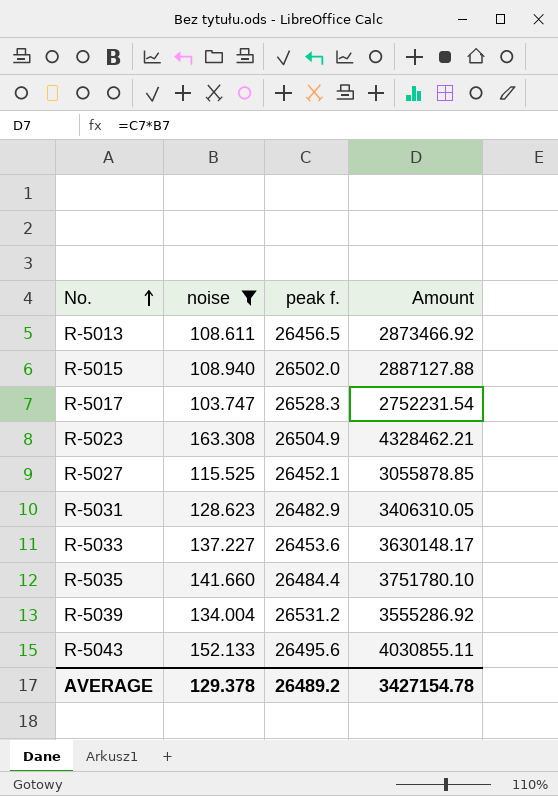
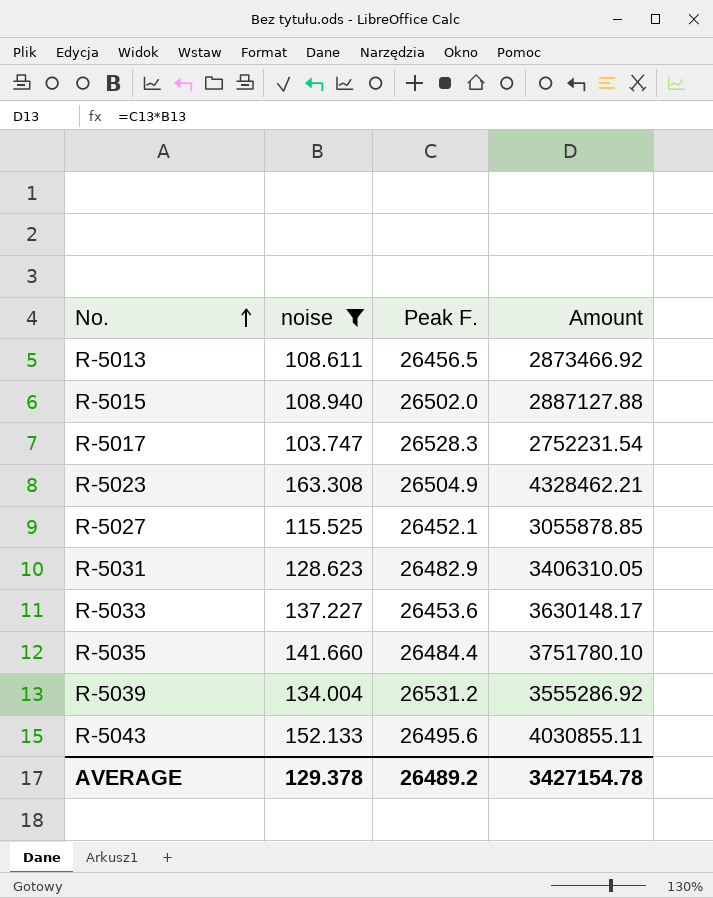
column name: peak f. -> Peak F.

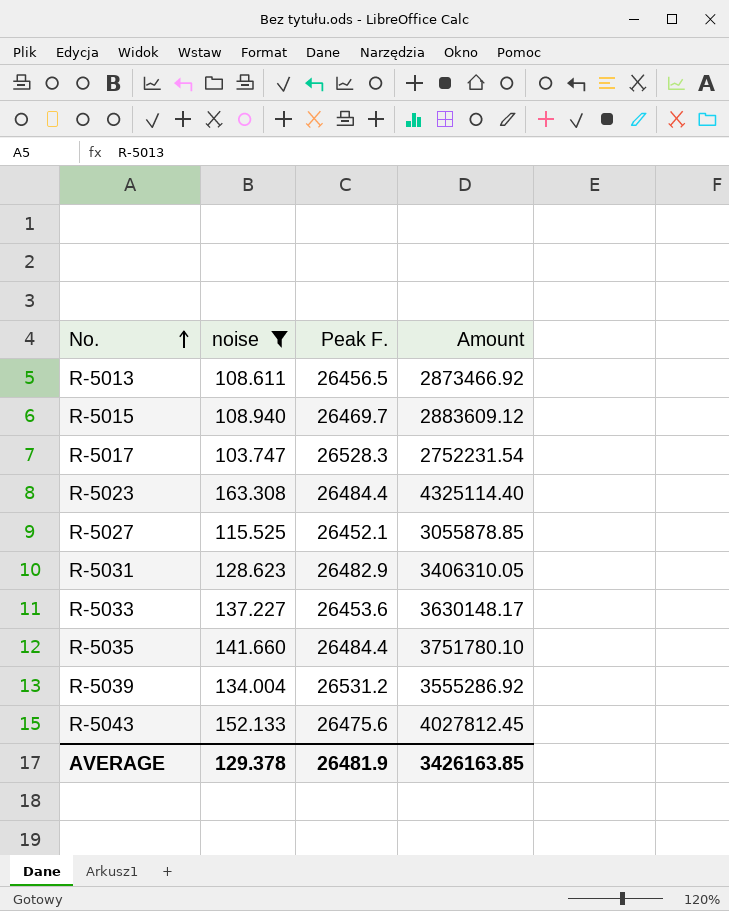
R-5015 | Peak F.: 26502.0 -> 26469.7
R-5015 | Amount: 2887127.88 -> 2883609.12
R-5023 | Peak F.: 26504.9 -> 26484.4
R-5023 | Amount: 4328462.21 -> 4325114.40
R-5043 | Peak F.: 26495.6 -> 26475.6
R-5043 | Amount: 4030855.11 -> 4027812.45
AVERAGE | Peak F.: 26489.2 -> 26481.9
AVERAGE | Amount: 3427154.78 -> 3426163.85

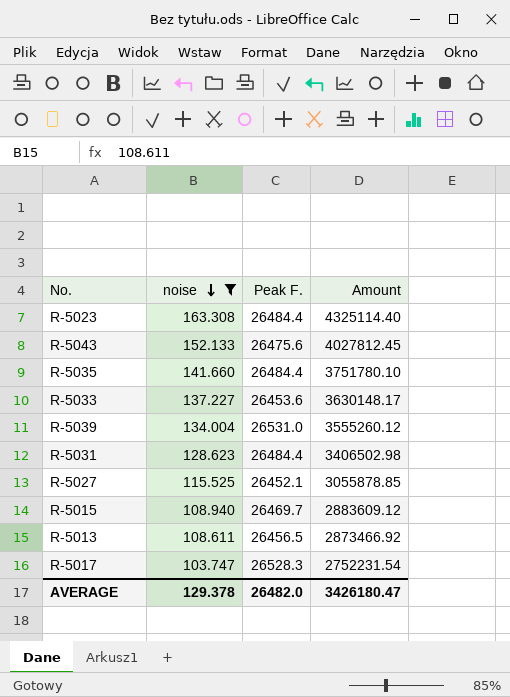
row order: No. ascending -> noise descending
R-5039 | Peak F.: 26531.2 -> 26531.0
R-5039 | Amount: 3555286.92 -> 3555260.12
R-5031 | Peak F.: 26482.9 -> 26484.4
R-5031 | Amount: 3406310.05 -> 3406502.98
AVERAGE | Peak F.: 26481.9 -> 26482.0
AVERAGE | Amount: 3426163.85 -> 3426180.47

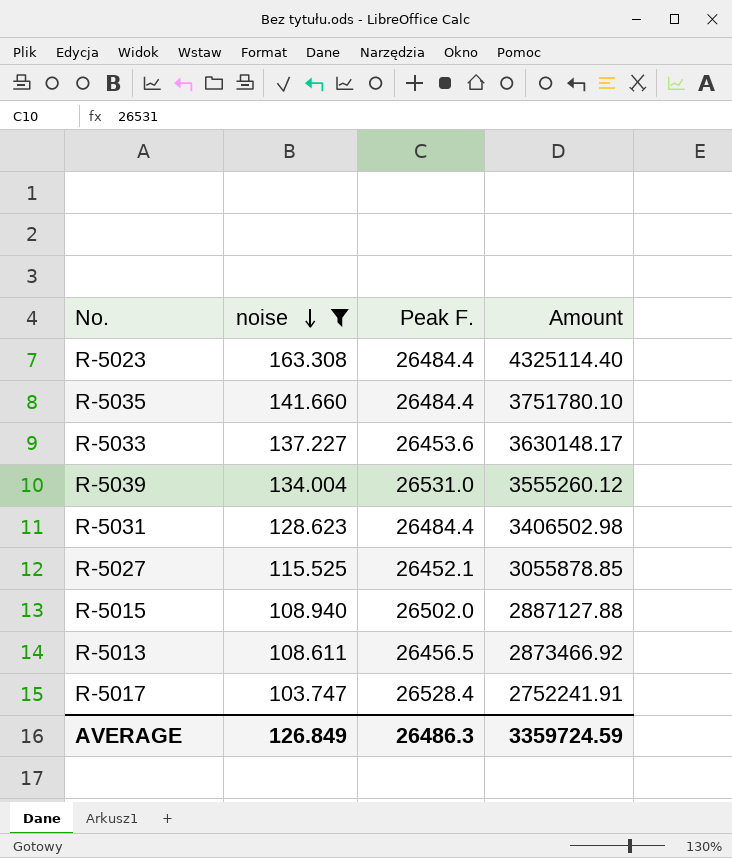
row R-5043: 152.133 | 26475.6 | 4027812.45 -> none
R-5015 | Peak F.: 26469.7 -> 26502.0
R-5015 | Amount: 2883609.12 -> 2887127.88
R-5017 | Peak F.: 26528.3 -> 26528.4
R-5017 | Amount: 2752231.54 -> 2752241.91
AVERAGE | noise: 129.378 -> 126.849
AVERAGE | Peak F.: 26482.0 -> 26486.3
AVERAGE | Amount: 3426180.47 -> 3359724.59

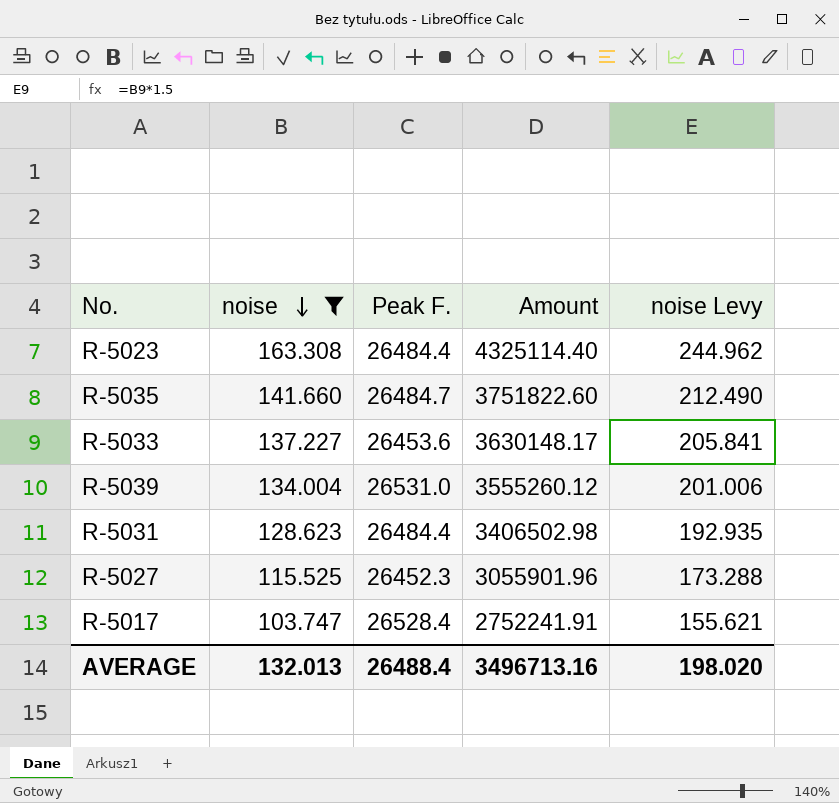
column noise Levy | formula: none -> [noise] * 1.5
row R-5015: 108.940 | 26502.0 | 2887127.88 -> none
row R-5013: 108.611 | 26456.5 | 2873466.92 -> none
R-5035 | Peak F.: 26484.4 -> 26484.7
R-5035 | Amount: 3751780.10 -> 3751822.60
R-5027 | Peak F.: 26452.1 -> 26452.3
R-5027 | Amount: 3055878.85 -> 3055901.96
AVERAGE | noise: 126.849 -> 132.013
AVERAGE | Peak F.: 26486.3 -> 26488.4
AVERAGE | Amount: 3359724.59 -> 3496713.16

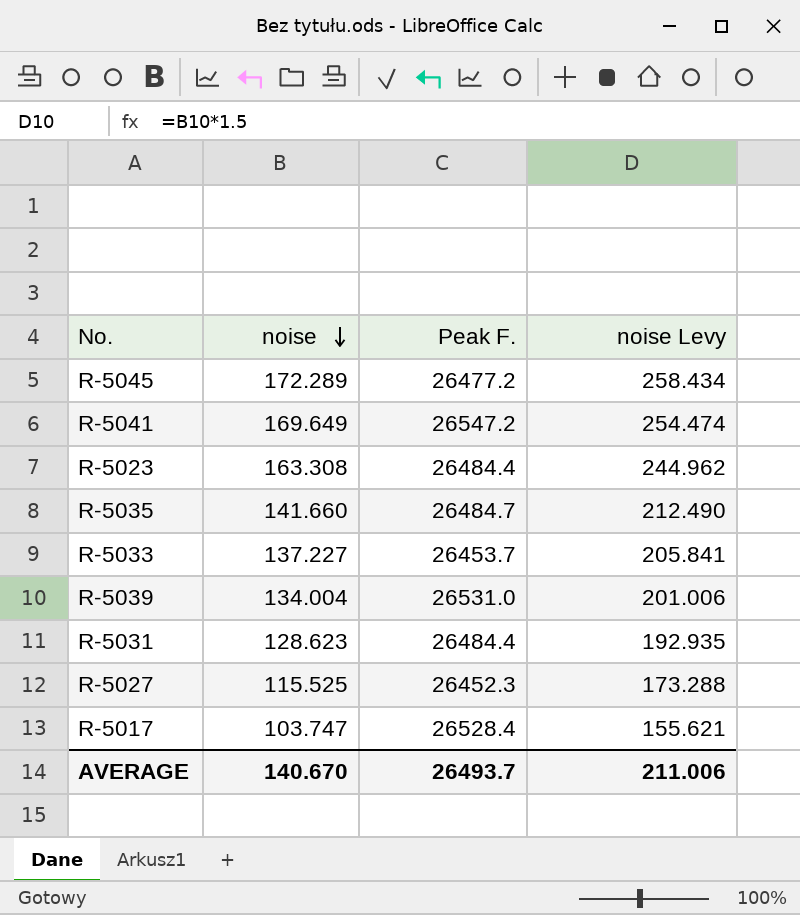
filter: noise <= 163.308 -> none
column Amount | formula: [noise] * [Peak F.] -> none
R-5033 | Peak F.: 26453.6 -> 26453.7
AVERAGE | noise: 132.013 -> 140.670
AVERAGE | Peak F.: 26488.4 -> 26493.7
AVERAGE | noise Levy: 198.020 -> 211.006

